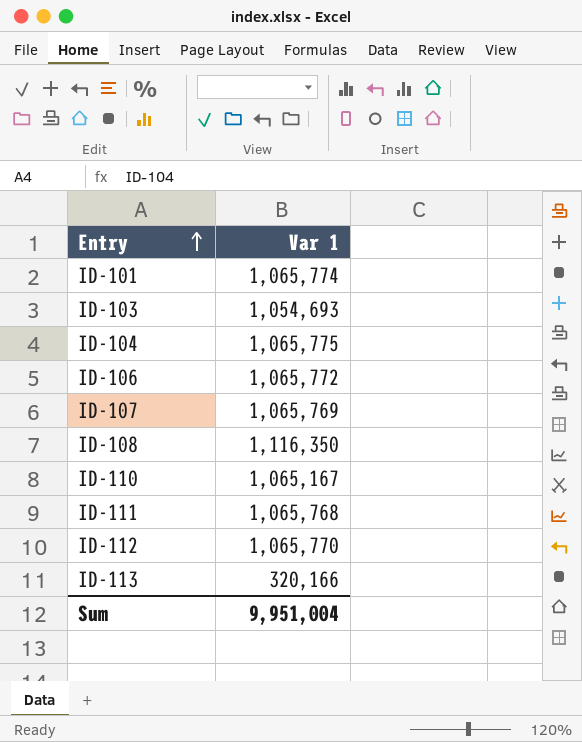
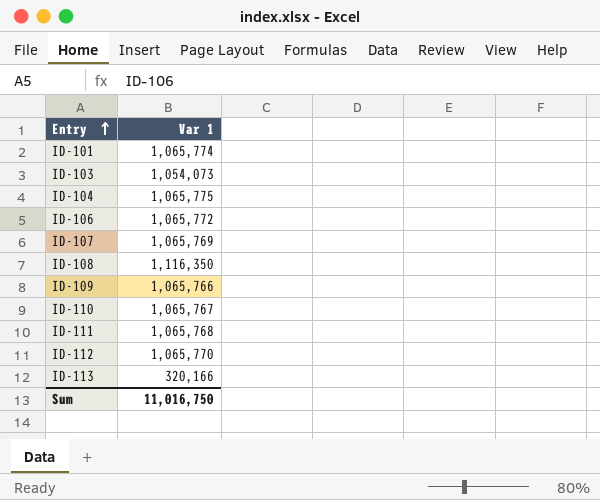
ID-103 | Var 1: 1,054,693 -> 1,054,073
row ID-109: none -> 1,065,766
ID-110 | Var 1: 1,065,167 -> 1,065,767
Sum | Var 1: 9,951,004 -> 11,016,750

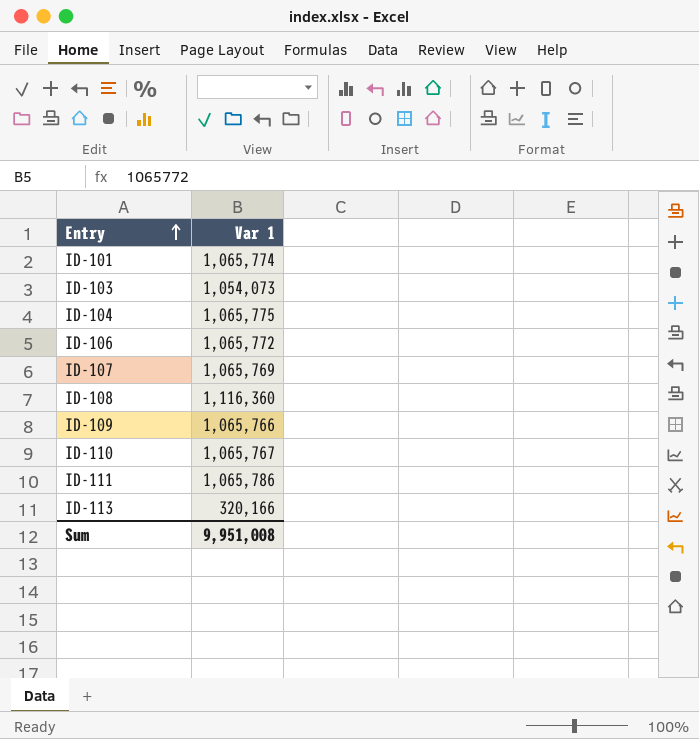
row ID-112: 1,065,770 -> none
ID-108 | Var 1: 1,116,350 -> 1,116,360
ID-111 | Var 1: 1,065,768 -> 1,065,786
Sum | Var 1: 11,016,750 -> 9,951,008

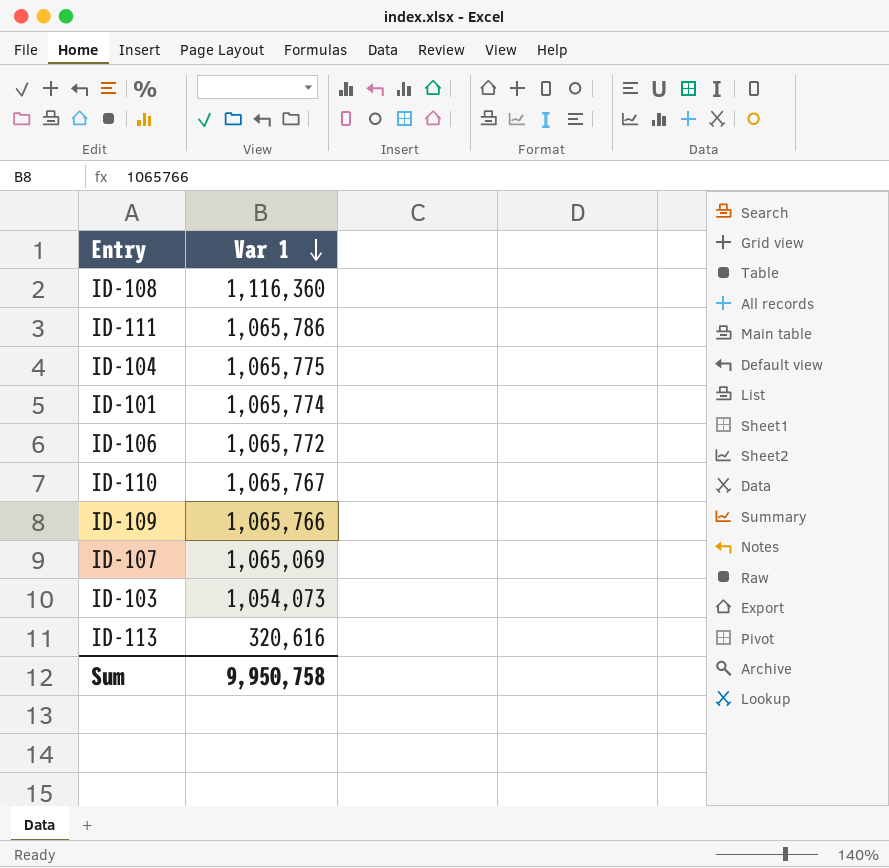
row order: Entry ascending -> Var 1 descending
ID-107 | Var 1: 1,065,769 -> 1,065,069
ID-113 | Var 1: 320,166 -> 320,616
Sum | Var 1: 9,951,008 -> 9,950,758

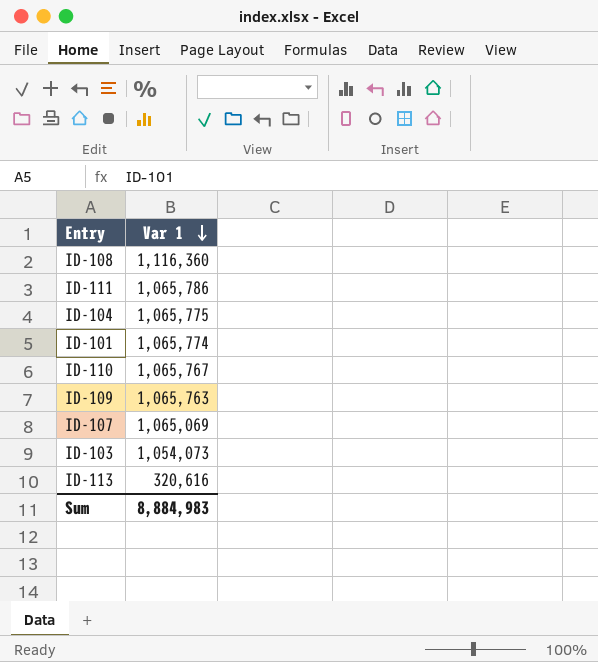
row ID-106: 1,065,772 -> none
ID-109 | Var 1: 1,065,766 -> 1,065,763
Sum | Var 1: 9,950,758 -> 8,884,983

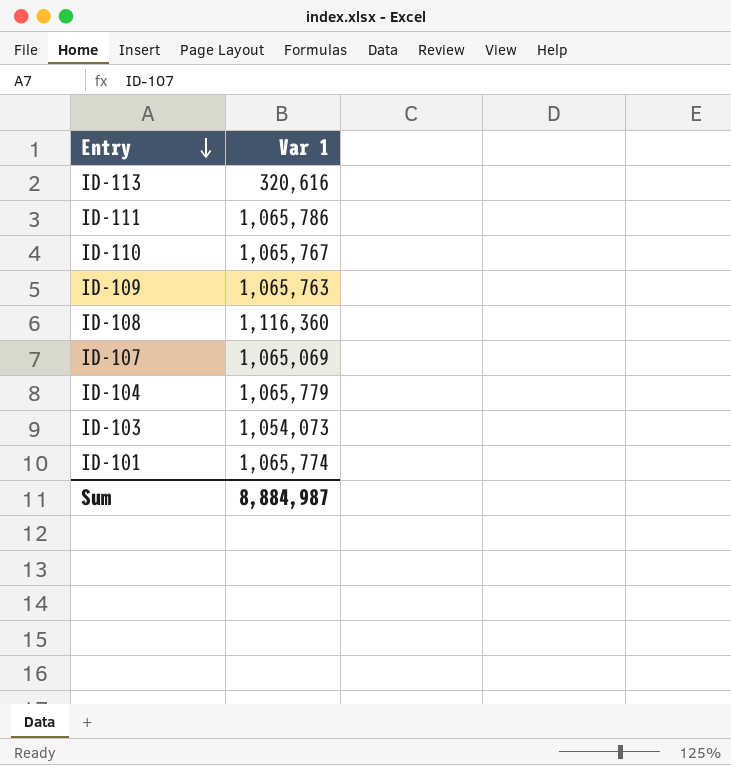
row order: Var 1 descending -> Entry descending
ID-104 | Var 1: 1,065,775 -> 1,065,779
Sum | Var 1: 8,884,983 -> 8,884,987

